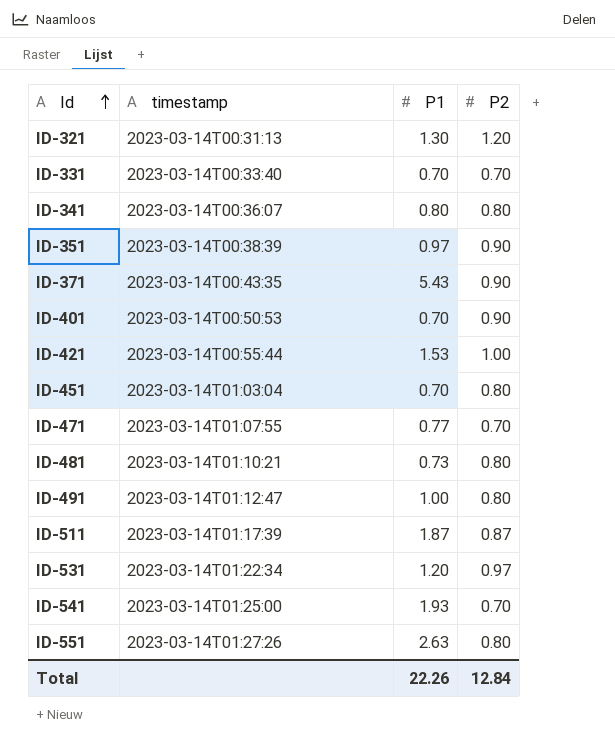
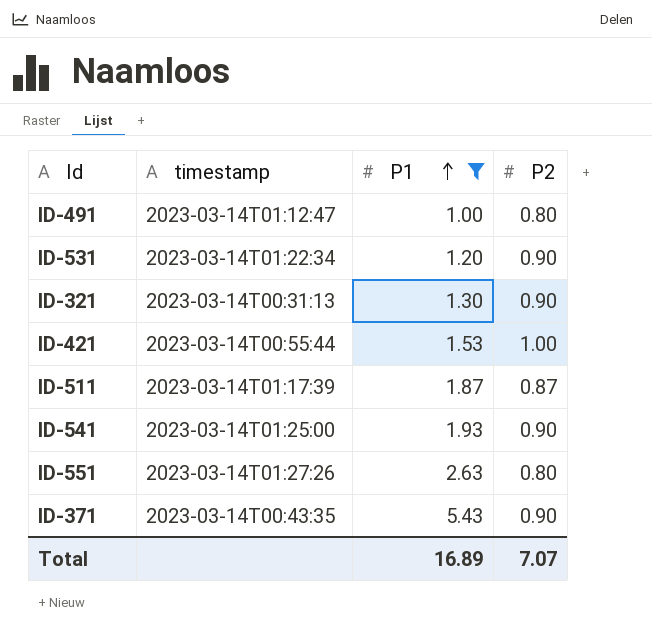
filter: none -> P1 >= 1.00
row order: Id ascending -> P1 ascending
ID-531 | P2: 0.97 -> 0.90
ID-321 | P2: 1.20 -> 0.90
ID-541 | P2: 0.70 -> 0.90
Total | P1: 22.26 -> 16.89
Total | P2: 12.84 -> 7.07

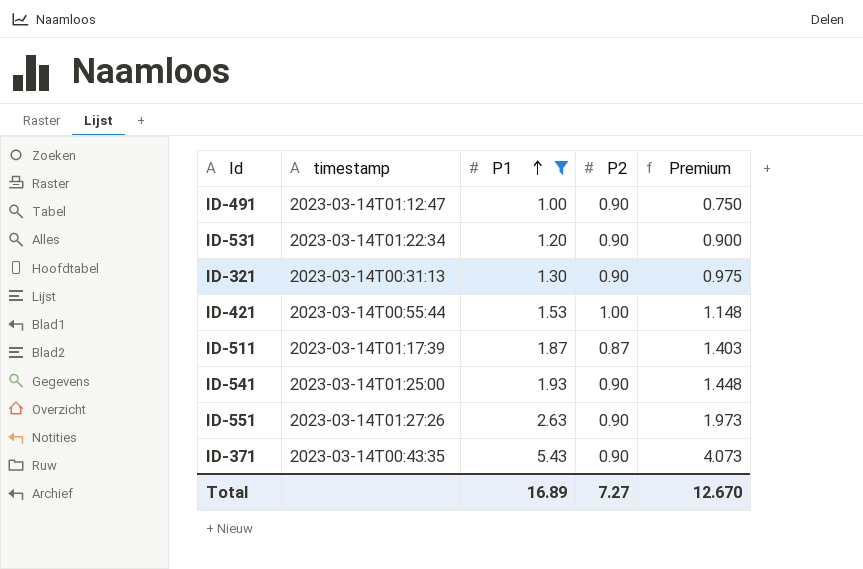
column Premium | formula: none -> [P1] * 0.75
ID-491 | P2: 0.80 -> 0.90
ID-551 | P2: 0.80 -> 0.90
Total | P2: 7.07 -> 7.27

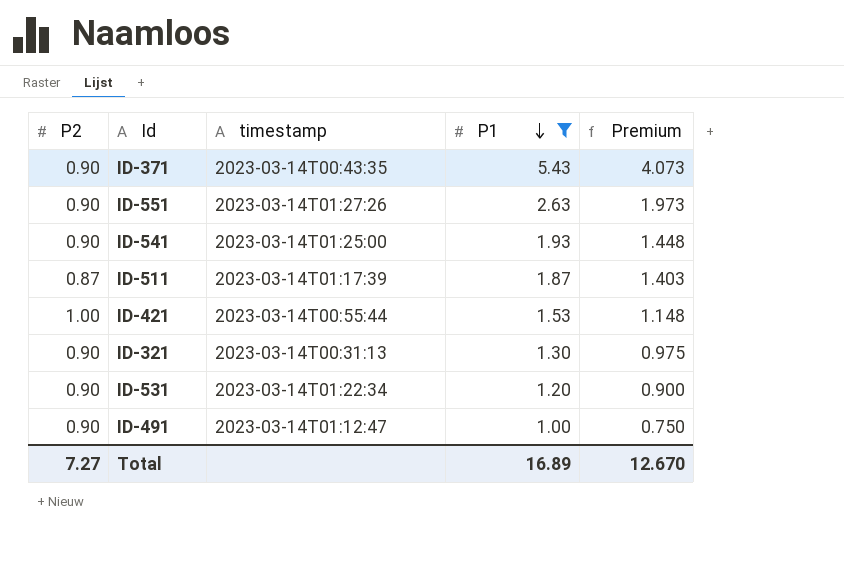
row order: P1 ascending -> P1 descending
column P2 | position: 4 -> 1

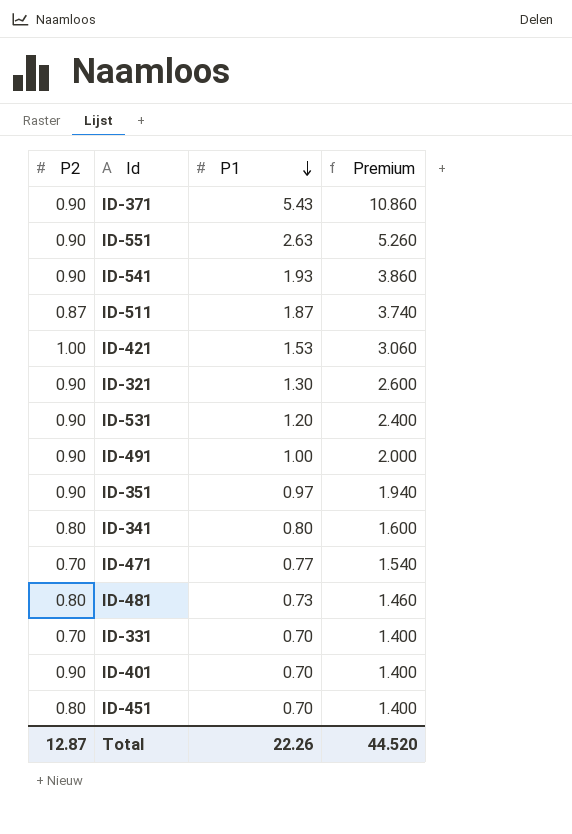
filter: P1 >= 1.00 -> none
column timestamp | position: 3 -> none
column Premium | formula: [P1] * 0.75 -> [P1] * 2
Total | P2: 7.27 -> 12.87
Total | P1: 16.89 -> 22.26
Total | Premium: 12.670 -> 44.520

